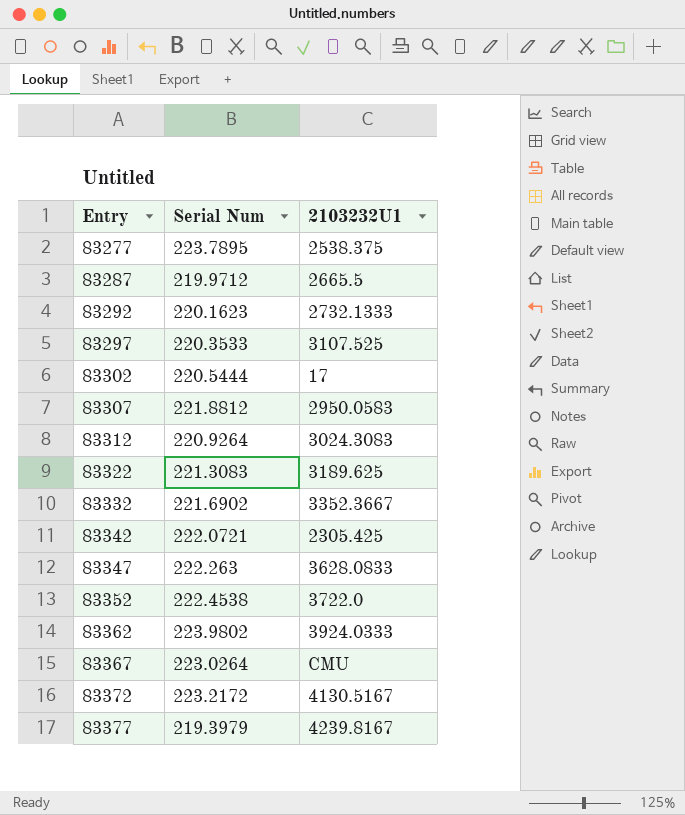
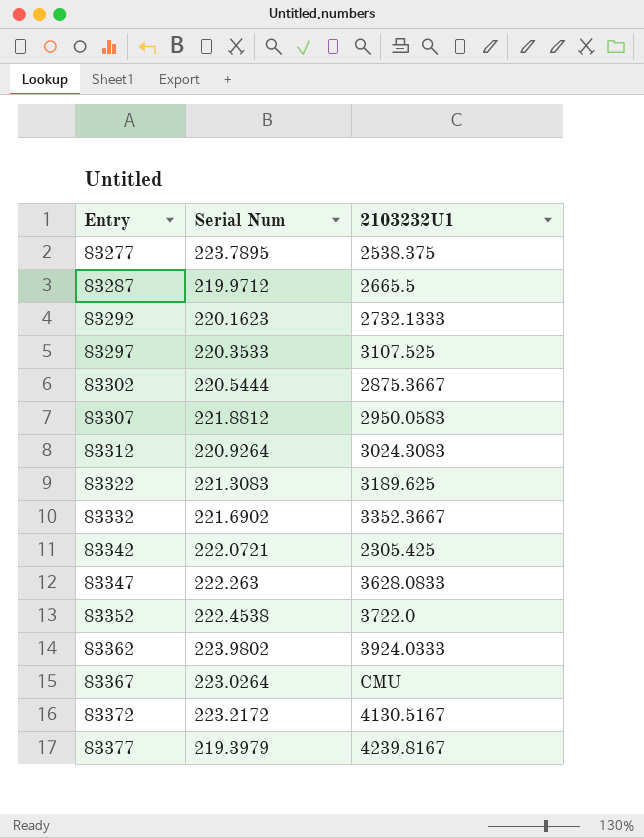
83302 | 2103232U1: 17 -> 2875.3667

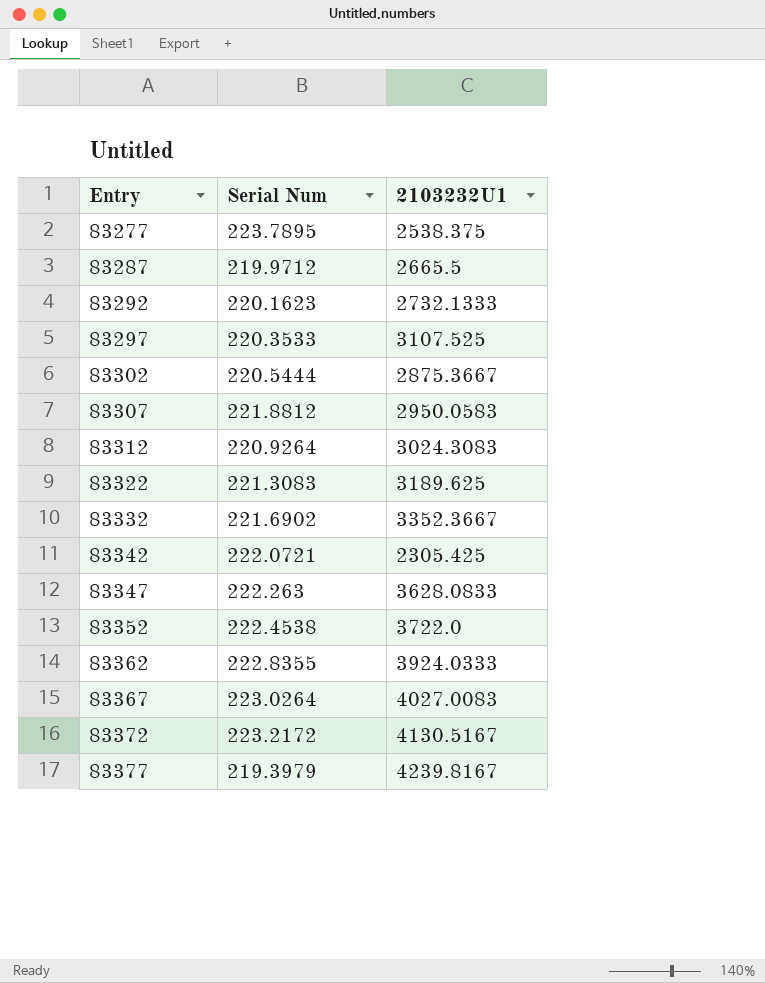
83362 | Serial Num: 223.9802 -> 222.8355
83367 | 2103232U1: CMU -> 4027.0083

